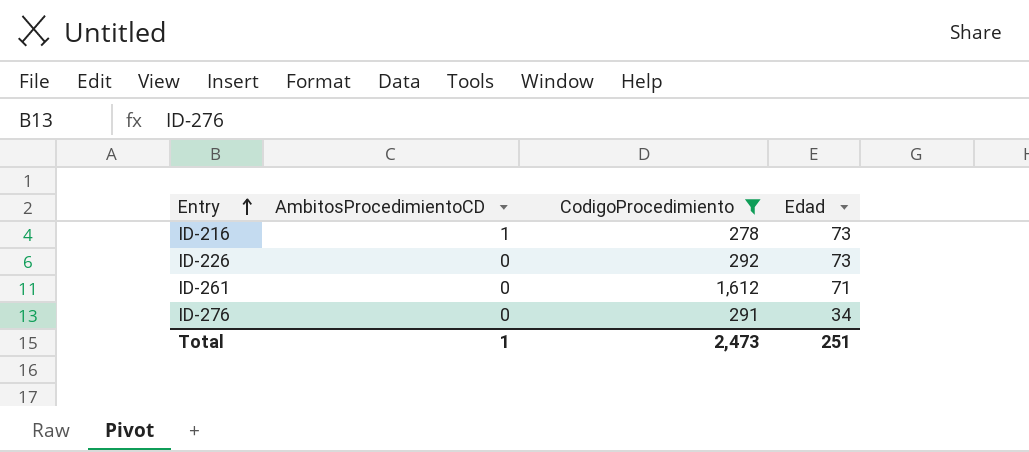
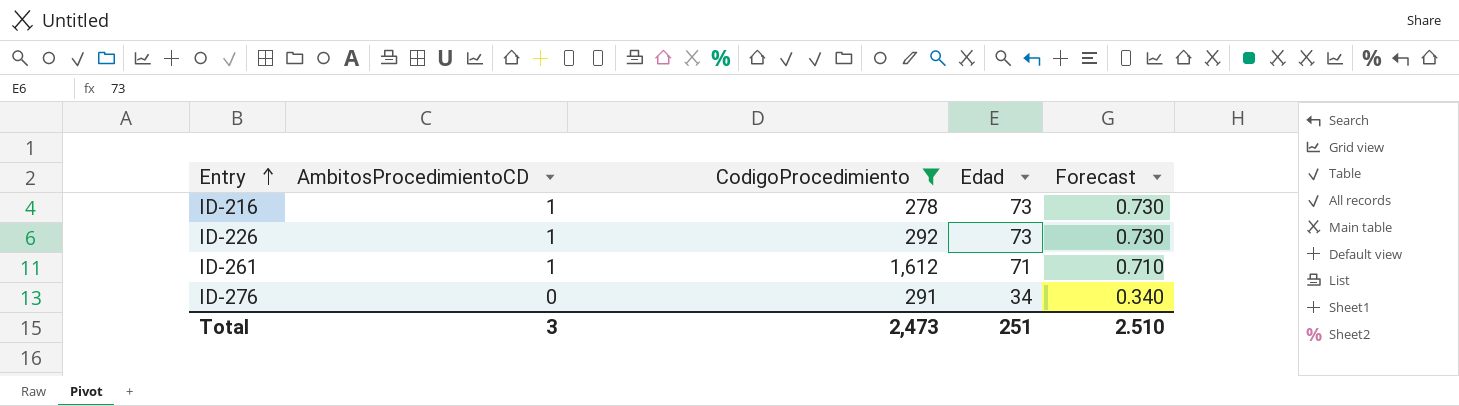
column Forecast | formula: none -> [Edad] * 0.01
ID-226 | AmbitosProcedimientoCD: 0 -> 1
ID-261 | AmbitosProcedimientoCD: 0 -> 1
Total | AmbitosProcedimientoCD: 1 -> 3

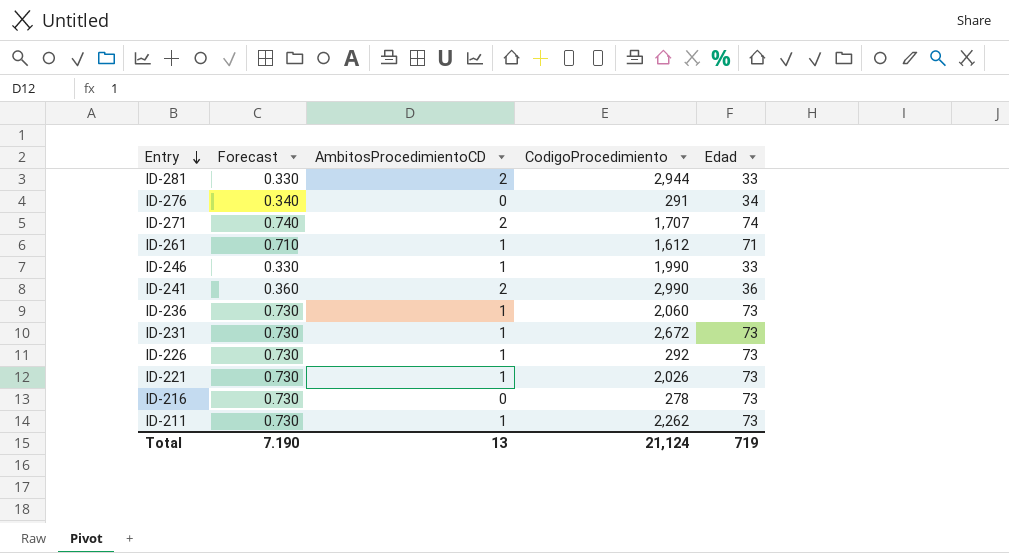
filter: CodigoProcedimiento <= 1,612 -> none
row order: Entry ascending -> Entry descending
column Forecast | position: 5 -> 2
ID-216 | AmbitosProcedimientoCD: 1 -> 0
Total | Forecast: 2.510 -> 7.190
Total | AmbitosProcedimientoCD: 3 -> 13
Total | CodigoProcedimiento: 2,473 -> 21,124
Total | Edad: 251 -> 719

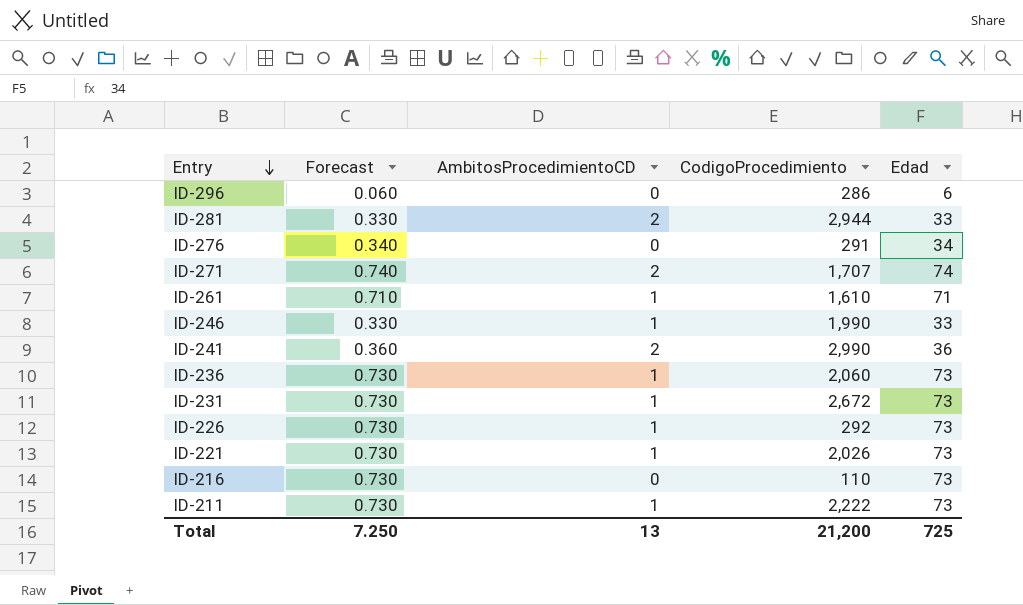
row ID-296: none -> 0.060 | 0 | 286 | 6
ID-261 | CodigoProcedimiento: 1,612 -> 1,610
ID-216 | CodigoProcedimiento: 278 -> 110
ID-211 | CodigoProcedimiento: 2,262 -> 2,222
Total | Forecast: 7.190 -> 7.250
Total | CodigoProcedimiento: 21,124 -> 21,200
Total | Edad: 719 -> 725

